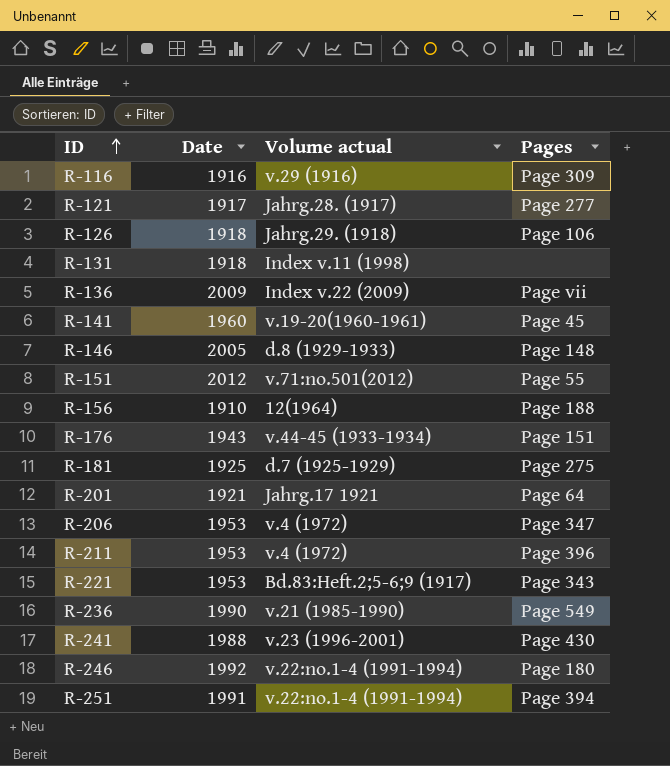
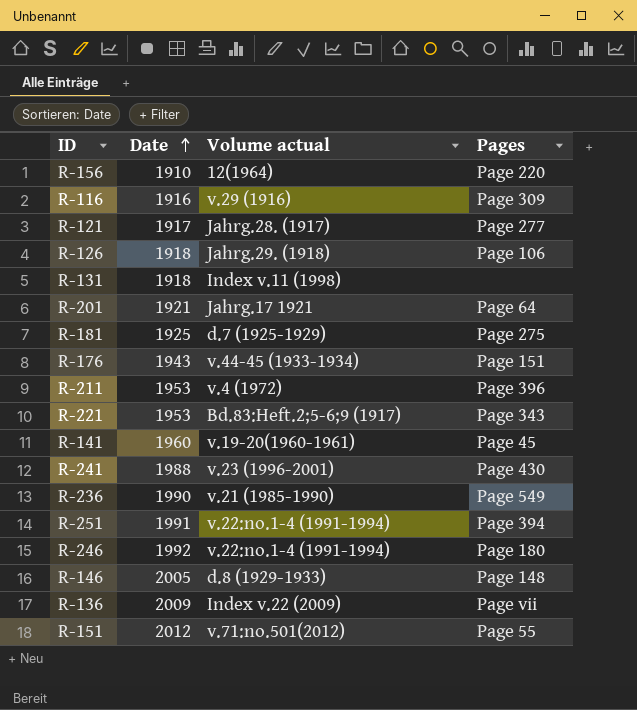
row order: ID ascending -> Date ascending
row R-206: 1953 | v.4 (1972) | Page 347 -> none
R-156 | Pages: Page 188 -> Page 220

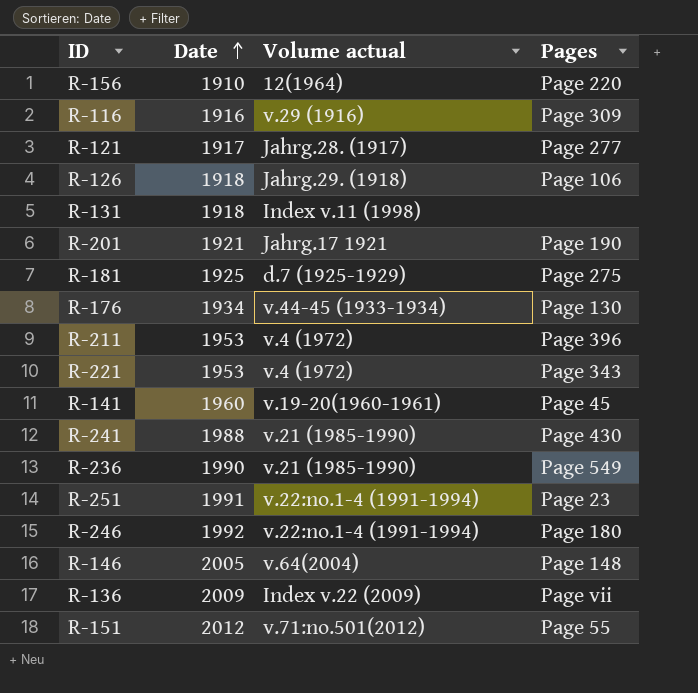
R-201 | Pages: Page 64 -> Page 190
R-176 | Date: 1943 -> 1934
R-176 | Pages: Page 151 -> Page 130
R-221 | Volume actual: Bd.83:Heft.2;5-6;9 (1917) -> v.4 (1972)
R-241 | Volume actual: v.23 (1996-2001) -> v.21 (1985-1990)
R-251 | Pages: Page 394 -> Page 23
R-146 | Volume actual: d.8 (1929-1933) -> v.64(2004)

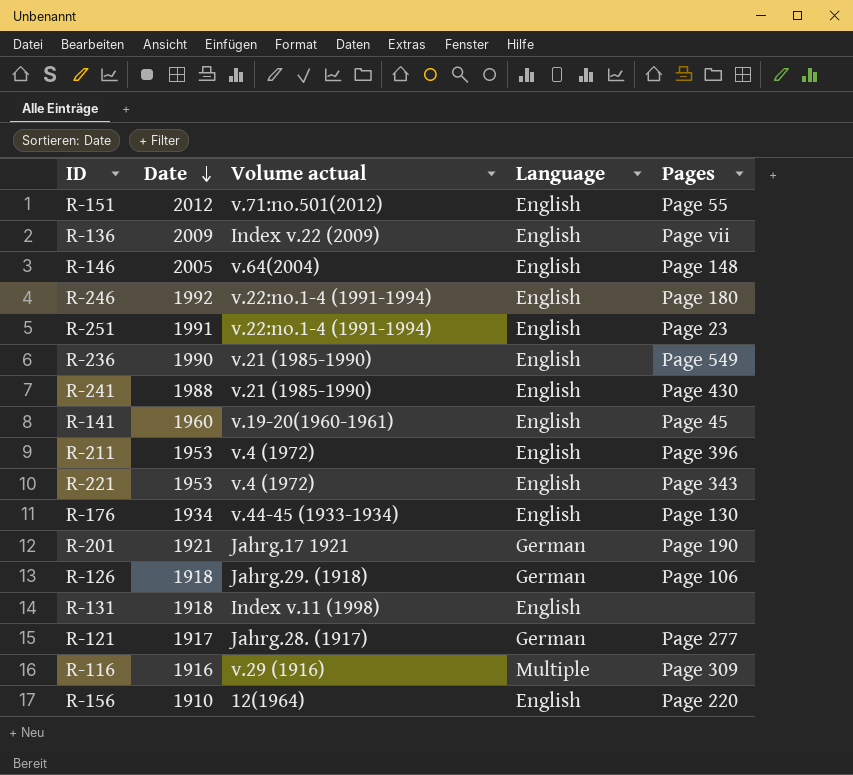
row order: Date ascending -> Date descending
column Language | position: none -> 4
row R-181: 1925 | d.7 (1925-1929) | Page 275 -> none

